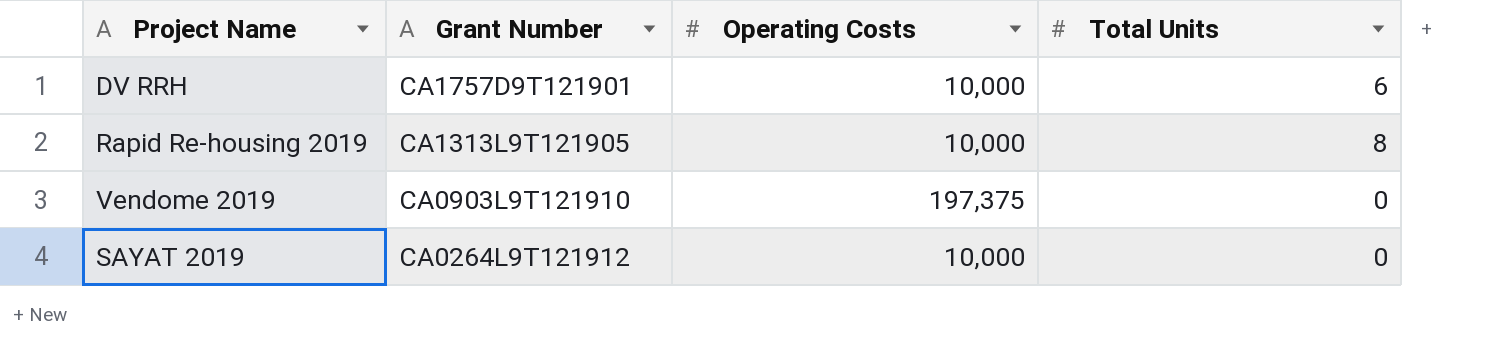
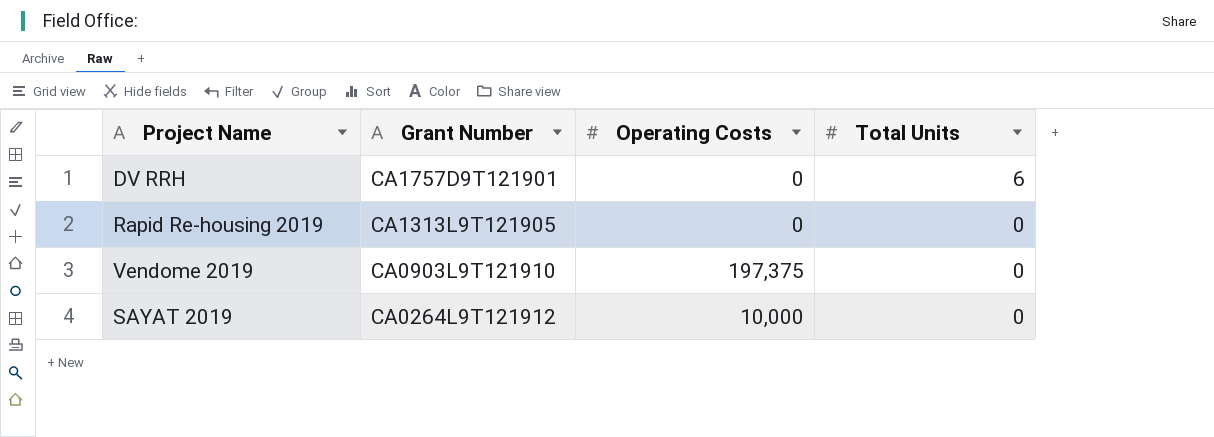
DV RRH | Operating Costs: 10,000 -> 0
Rapid Re-housing 2019 | Operating Costs: 10,000 -> 0
Rapid Re-housing 2019 | Total Units: 8 -> 0

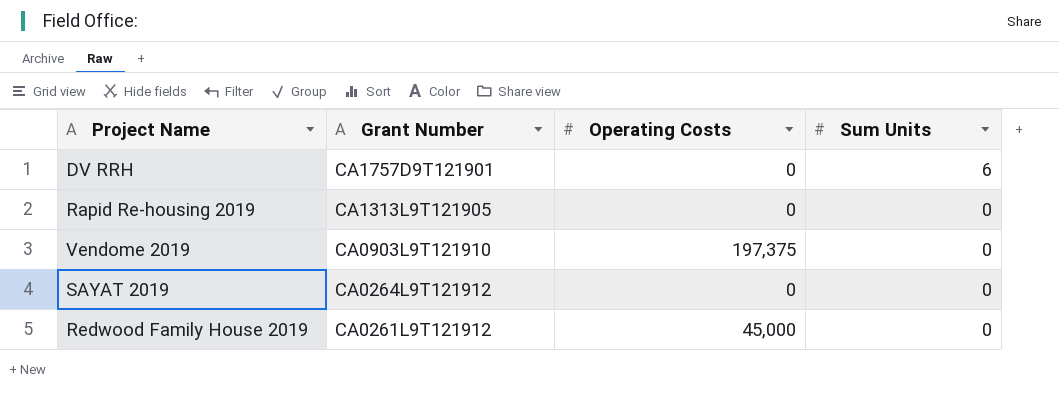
column name: Total Units -> Sum Units
SAYAT 2019 | Operating Costs: 10,000 -> 0
row Redwood Family House 2019: none -> CA0261L9T121912 | 45,000 | 0

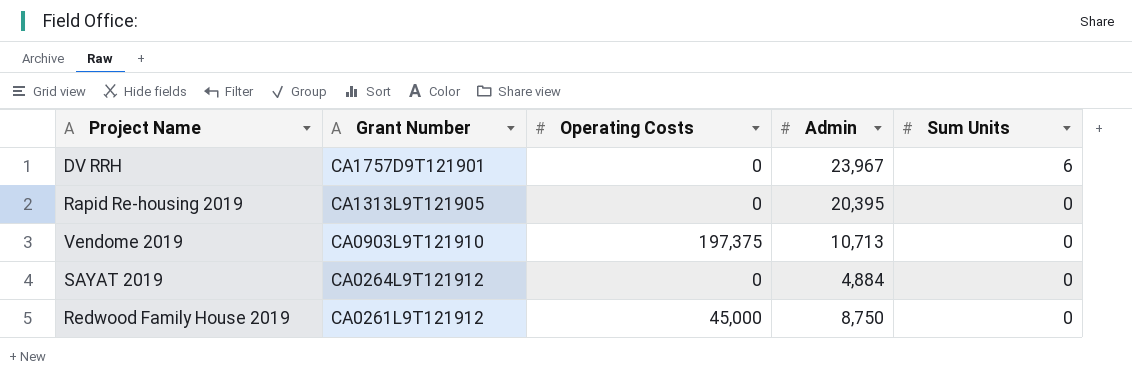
column Admin | position: none -> 4

